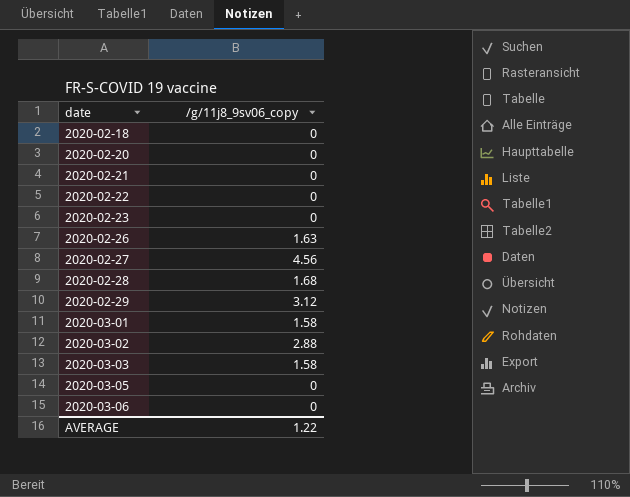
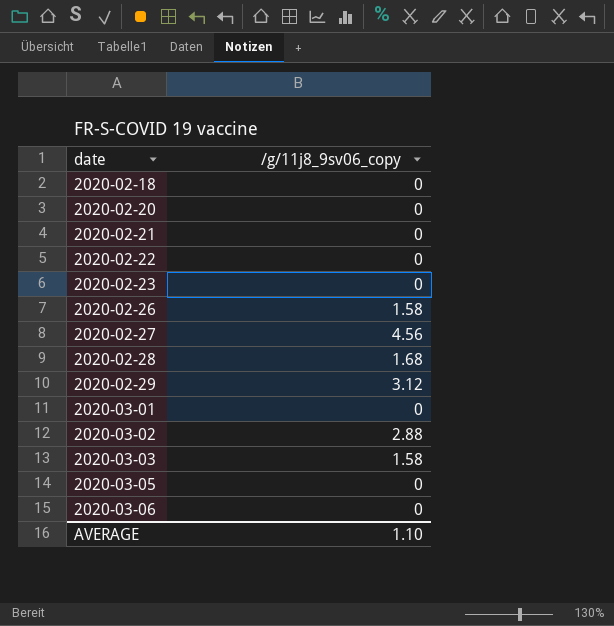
2020-02-26 | /g/11j8_9sv06_copy: 1.63 -> 1.58
2020-03-01 | /g/11j8_9sv06_copy: 1.58 -> 0
AVERAGE | /g/11j8_9sv06_copy: 1.22 -> 1.10

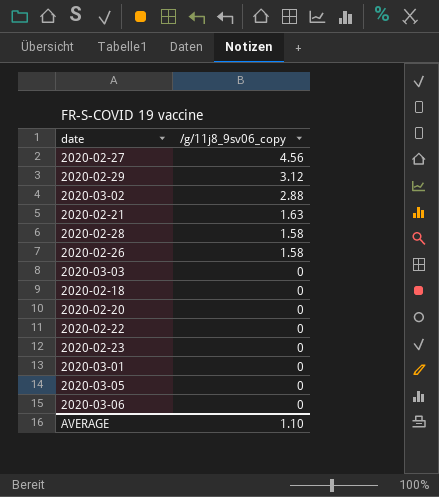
row order: date ascending -> /g/11j8_9sv06_copy descending
2020-02-21 | /g/11j8_9sv06_copy: 0 -> 1.63
2020-02-28 | /g/11j8_9sv06_copy: 1.68 -> 1.58
2020-03-03 | /g/11j8_9sv06_copy: 1.58 -> 0

